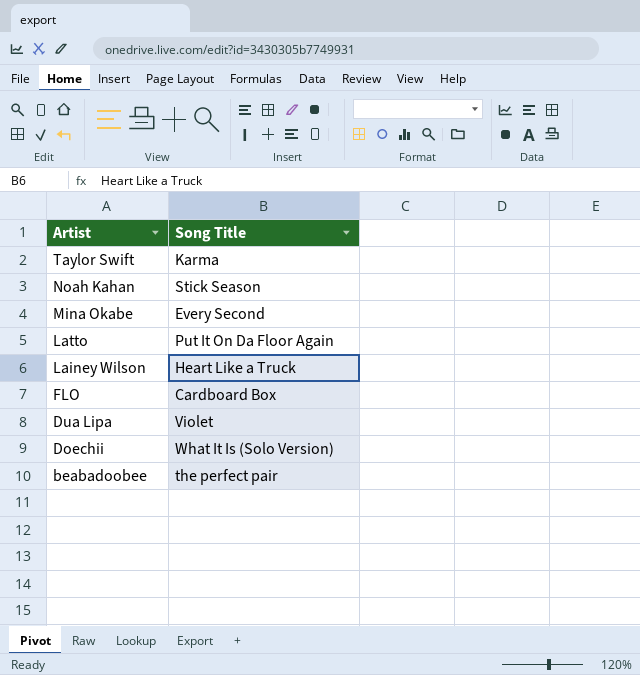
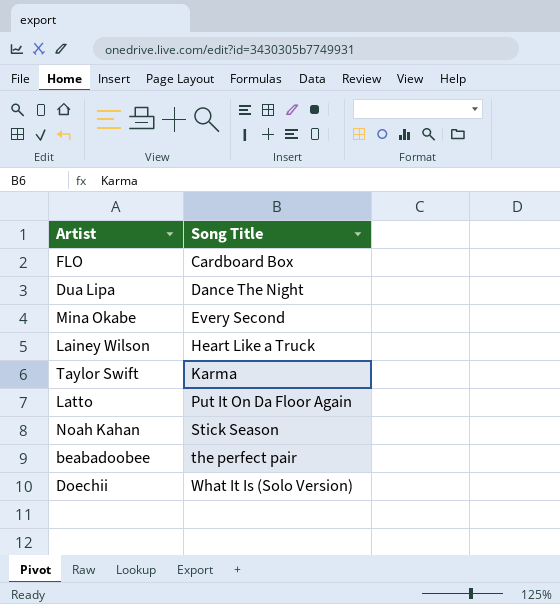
row order: Artist descending -> Song Title ascending
Dua Lipa | Song Title: Violet -> Dance The Night

